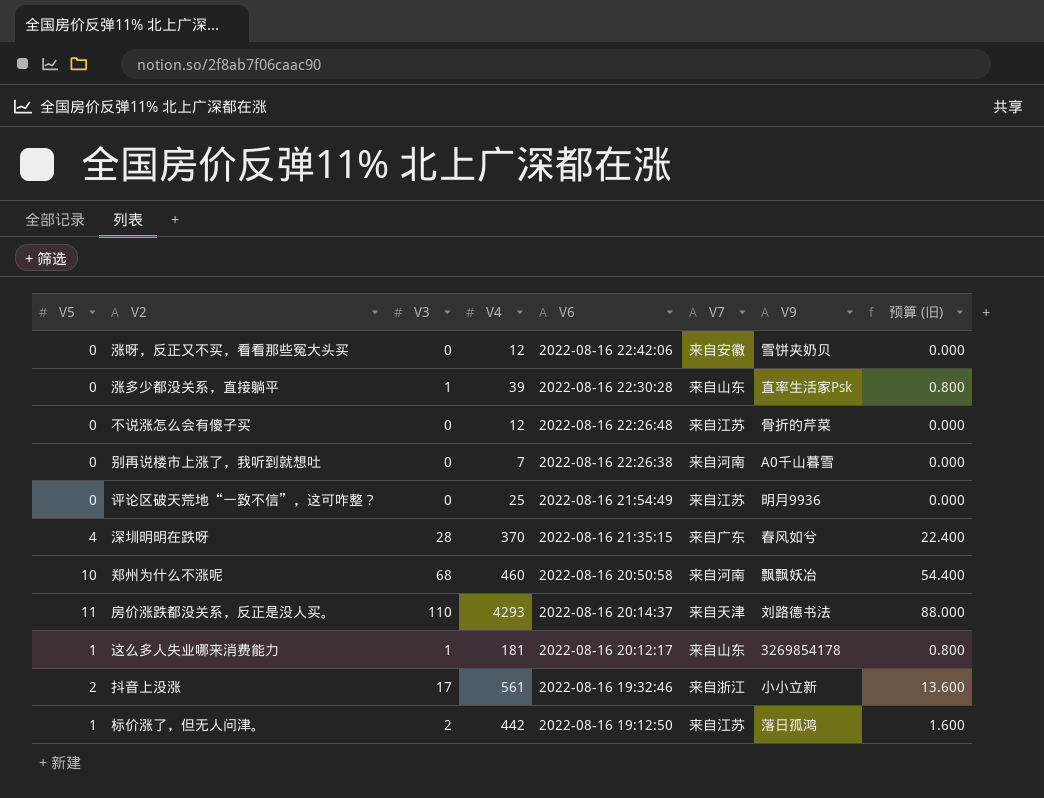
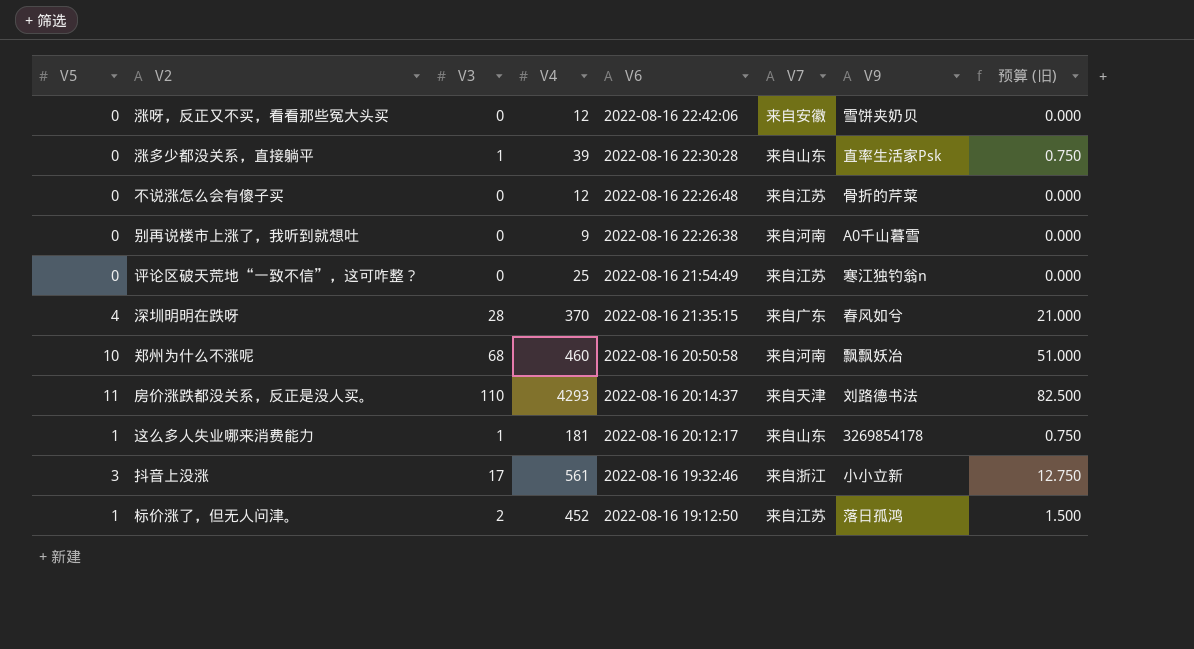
column 预算 (旧) | formula: [V3] * 0.8 -> [V3] * 0.75
别再说楼市上涨了，我听到就想吐 | V4: 7 -> 9
评论区破天荒地“一致不信”，这可咋整？ | V9: 明月9936 -> 寒江独钓翁n
抖音上没涨 | V5: 2 -> 3
标价涨了，但无人问津。 | V4: 442 -> 452

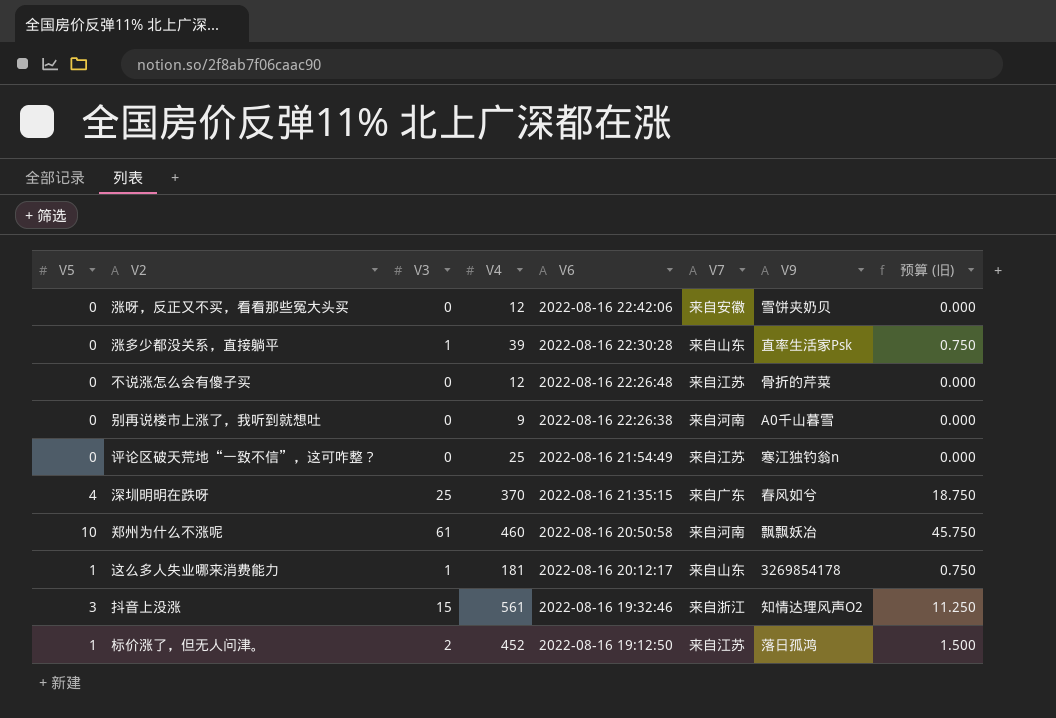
row 房价涨跌都没关系，反正是没人买。: 11 | 110 | 4293 | 2022-08-16 20:14:37 | 来自天津 | 刘路德书法 | 82.500 -> none
深圳明明在跌呀 | V3: 28 -> 25
深圳明明在跌呀 | 预算 (旧): 21.000 -> 18.750
郑州为什么不涨呢 | V3: 68 -> 61
郑州为什么不涨呢 | 预算 (旧): 51.000 -> 45.750
抖音上没涨 | V3: 17 -> 15
抖音上没涨 | V9: 小小立新 -> 知情达理风声O2
抖音上没涨 | 预算 (旧): 12.750 -> 11.250

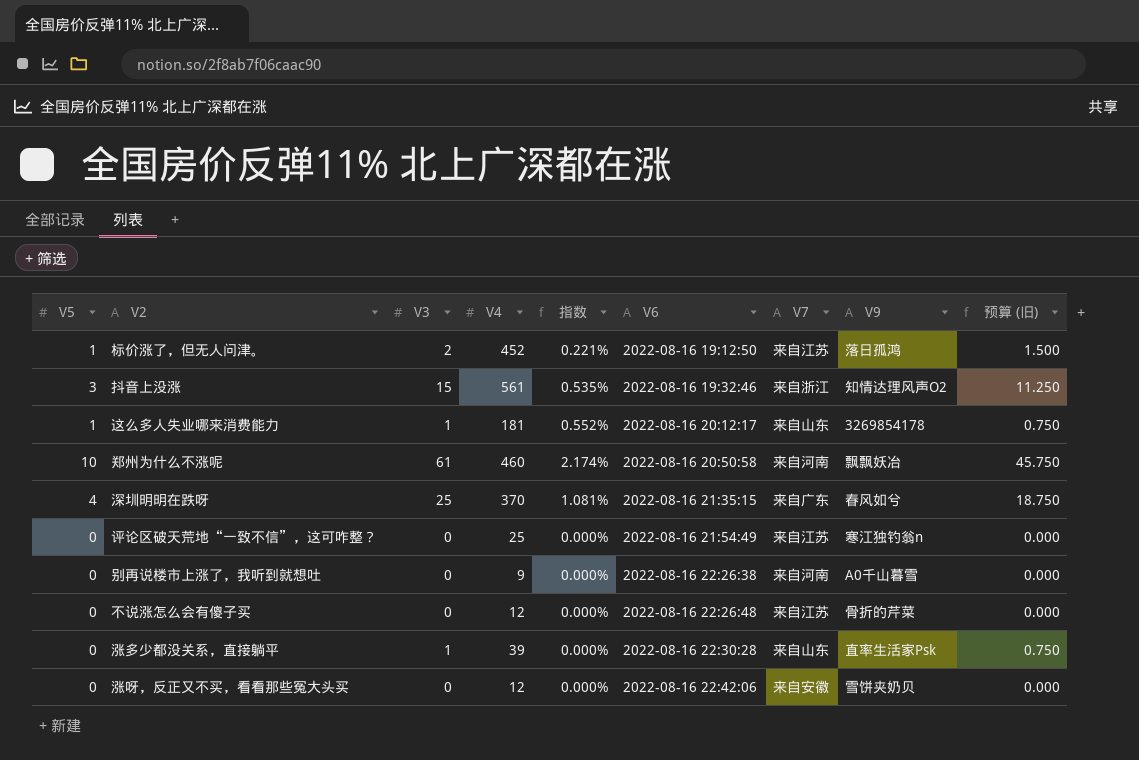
row order: V6 descending -> V6 ascending
column 指数 | formula: none -> [V5] / [V4]

